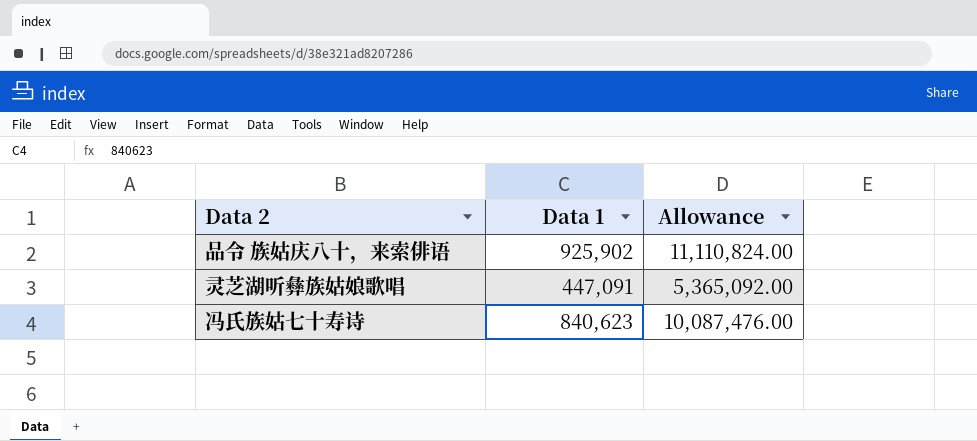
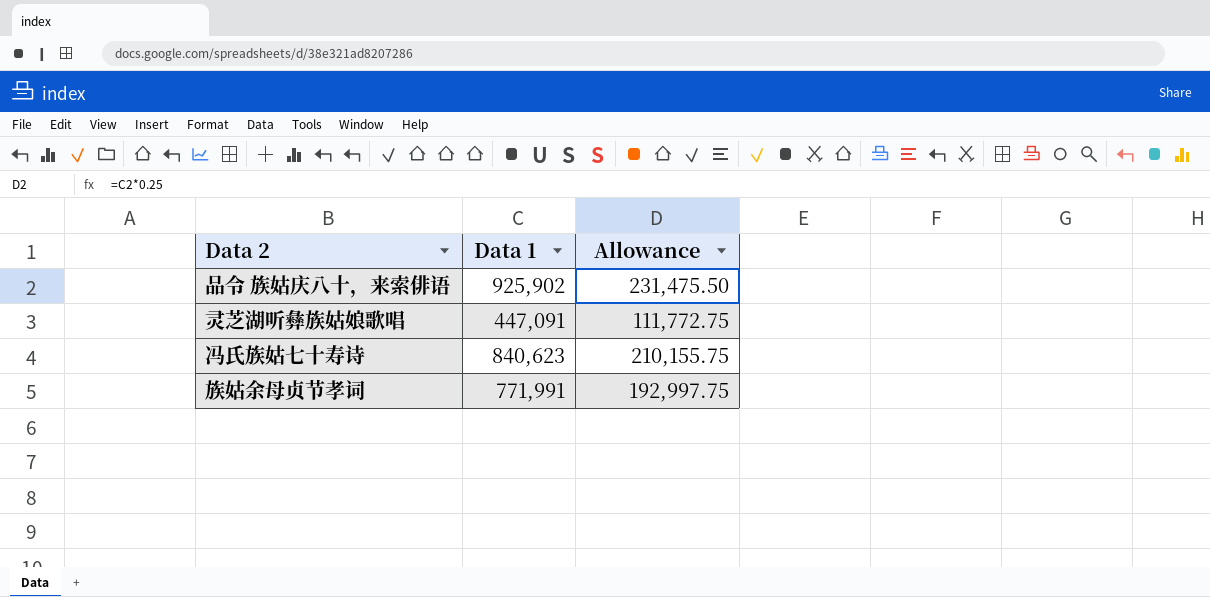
column Allowance | formula: [Data 1] * 12 -> [Data 1] * 0.25
row 族姑余母贞节孝词: none -> 771,991 | 192,997.75

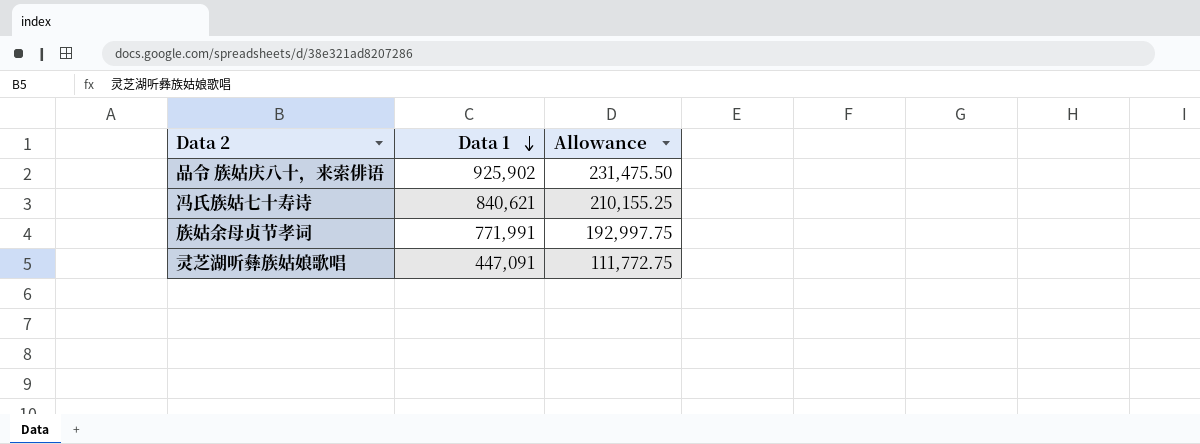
row order: none -> Data 1 descending
冯氏族姑七十寿诗 | Data 1: 840,623 -> 840,621
冯氏族姑七十寿诗 | Allowance: 210,155.75 -> 210,155.25

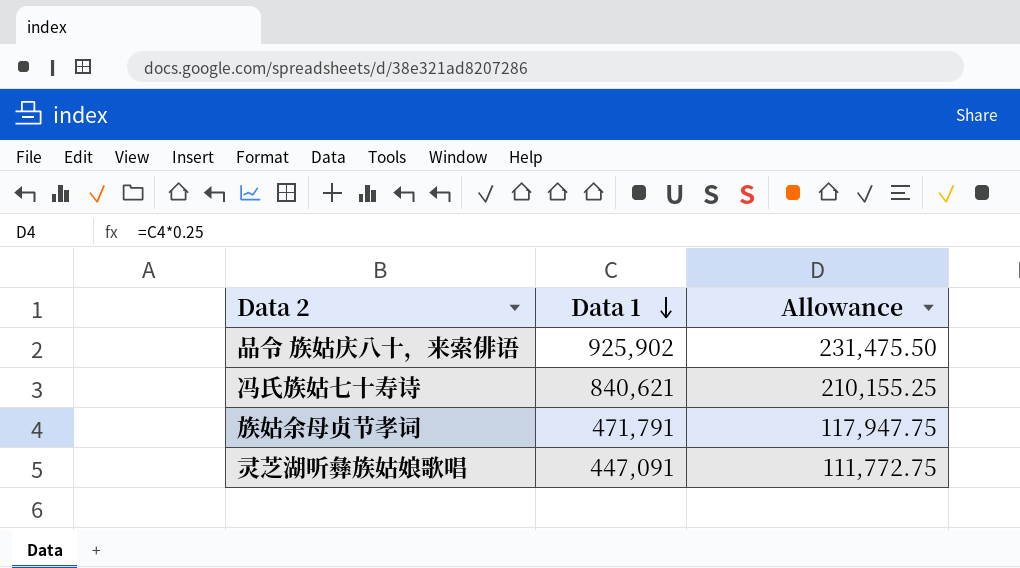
族姑余母贞节孝词 | Data 1: 771,991 -> 471,791
族姑余母贞节孝词 | Allowance: 192,997.75 -> 117,947.75

